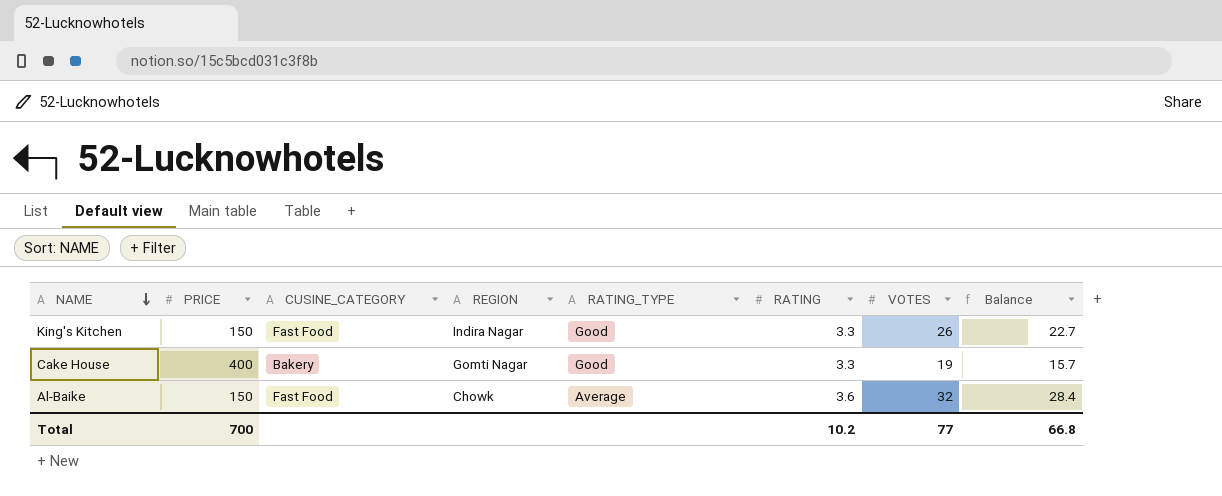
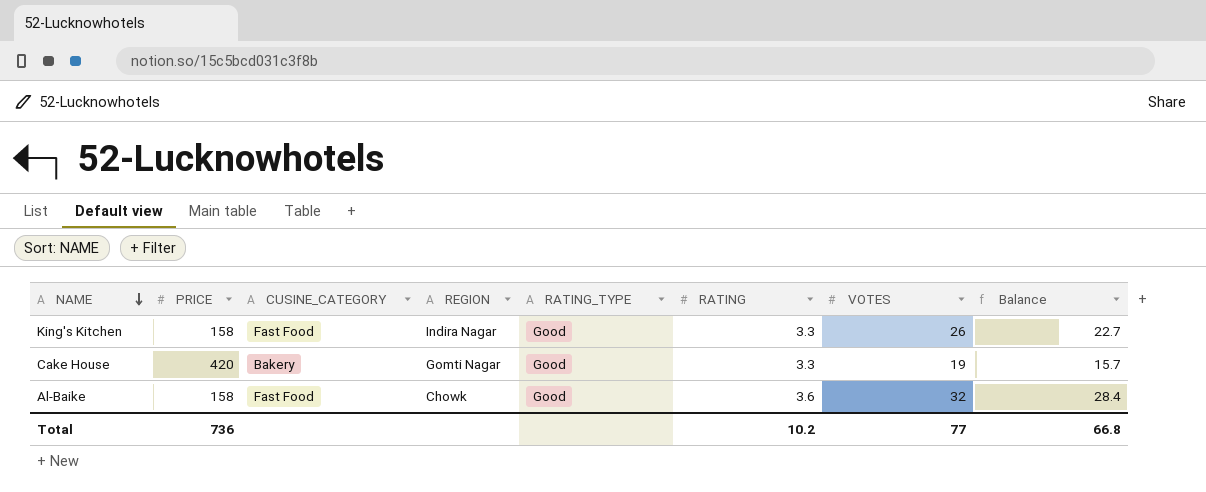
King's Kitchen | PRICE: 150 -> 158
Cake House | PRICE: 400 -> 420
Al-Baike | PRICE: 150 -> 158
Al-Baike | RATING_TYPE: Average -> Good
Total | PRICE: 700 -> 736

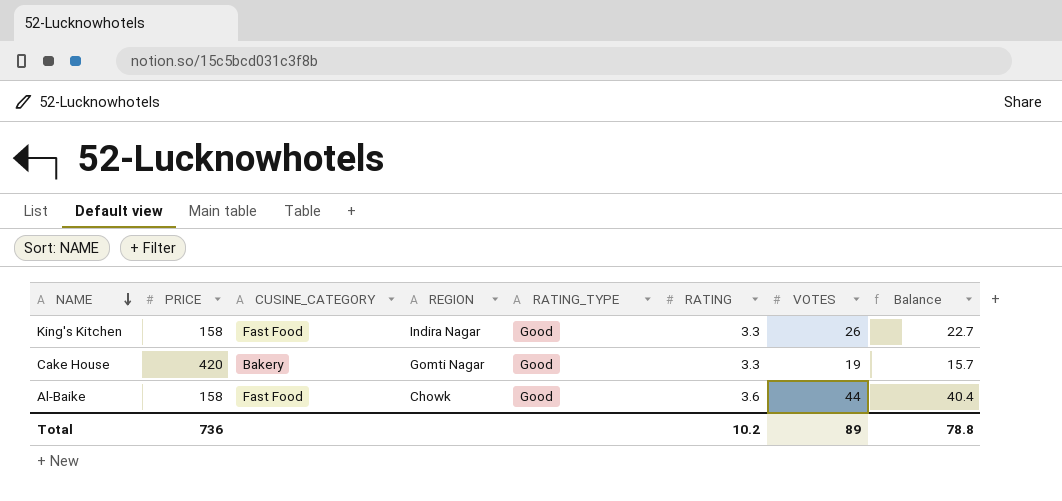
Al-Baike | VOTES: 32 -> 44
Al-Baike | Balance: 28.4 -> 40.4
Total | VOTES: 77 -> 89
Total | Balance: 66.8 -> 78.8

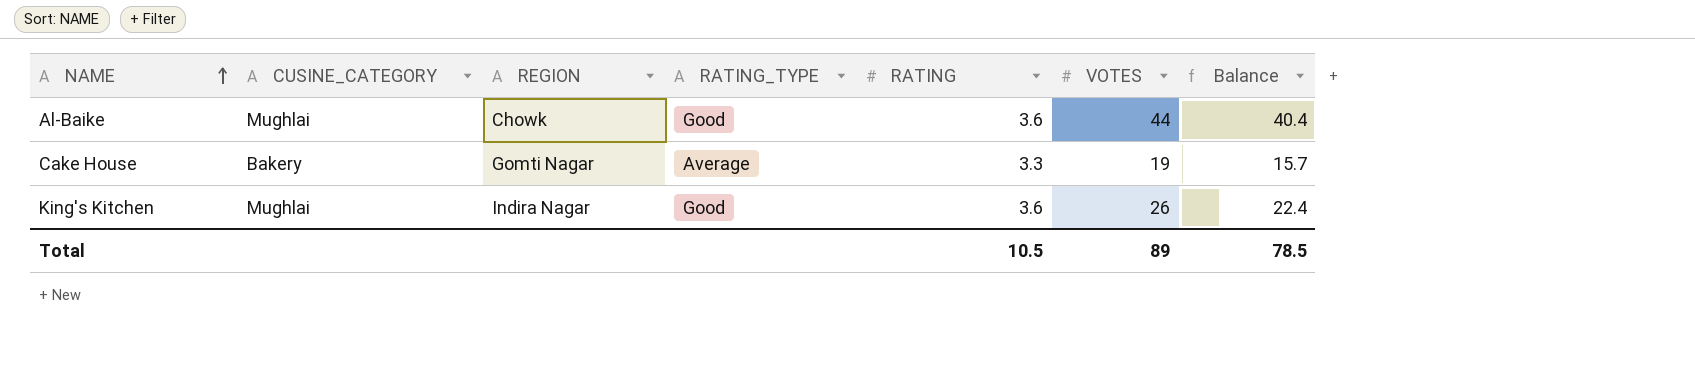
row order: NAME descending -> NAME ascending
column PRICE | position: 2 -> none
Al-Baike | CUSINE_CATEGORY: Fast Food -> Mughlai
Cake House | RATING_TYPE: Good -> Average
King's Kitchen | CUSINE_CATEGORY: Fast Food -> Mughlai
King's Kitchen | RATING: 3.3 -> 3.6
King's Kitchen | Balance: 22.7 -> 22.4
Total | RATING: 10.2 -> 10.5
Total | Balance: 78.8 -> 78.5

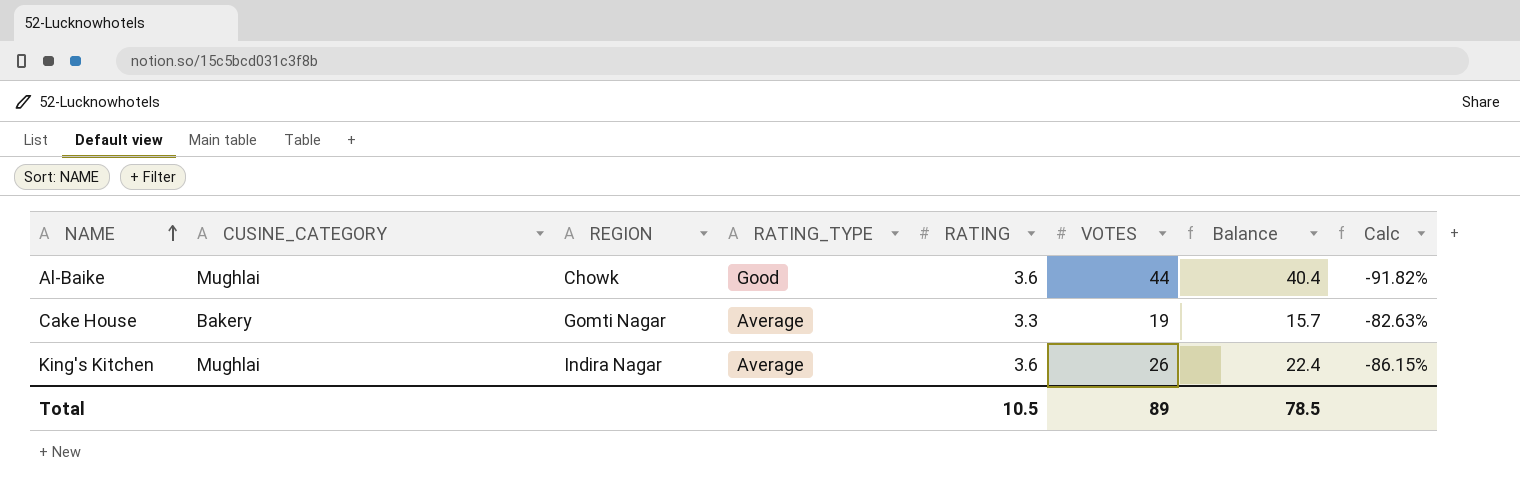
column Calc | formula: none -> ([RATING] - [VOTES]) / [VOTES]
King's Kitchen | RATING_TYPE: Good -> Average

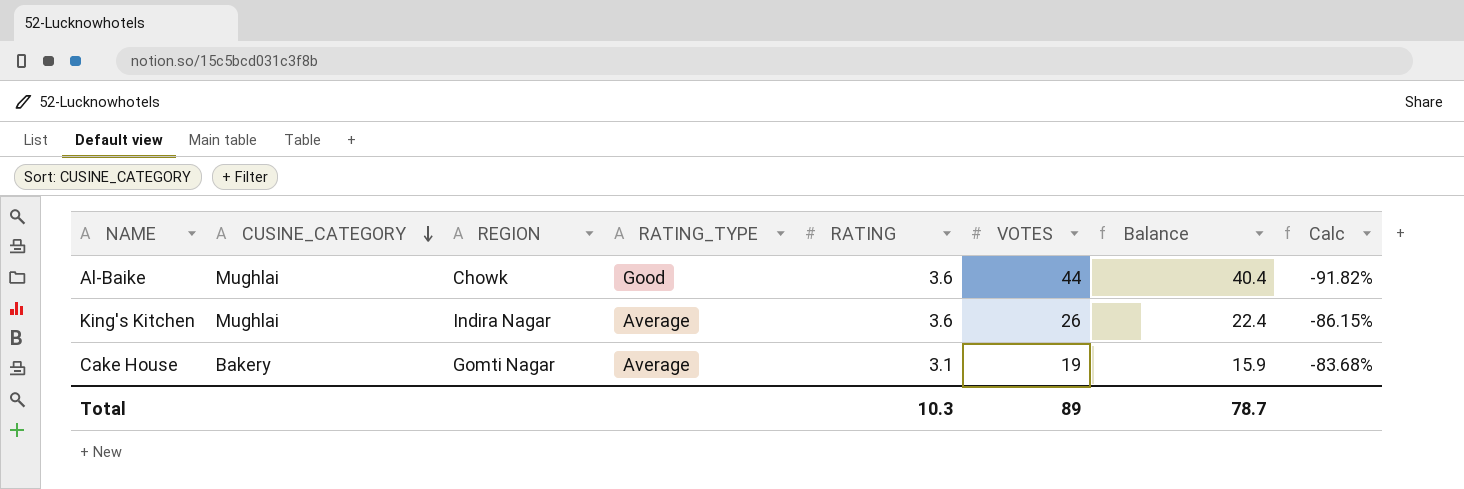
row order: NAME ascending -> CUSINE_CATEGORY descending
Cake House | RATING: 3.3 -> 3.1
Cake House | Balance: 15.7 -> 15.9
Cake House | Calc: -82.63% -> -83.68%
Total | RATING: 10.5 -> 10.3
Total | Balance: 78.5 -> 78.7

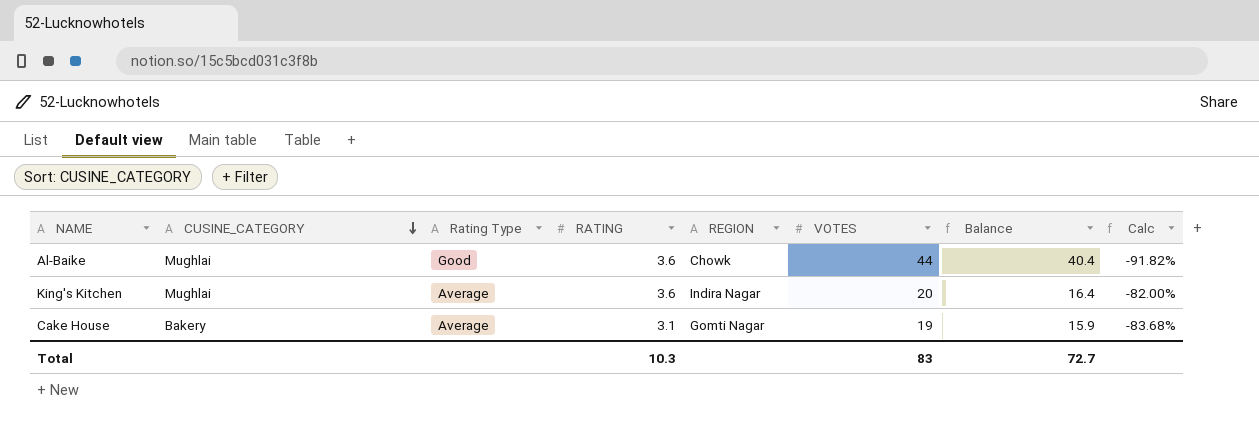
column name: RATING_TYPE -> Rating Type
column REGION | position: 3 -> 5
King's Kitchen | VOTES: 26 -> 20
King's Kitchen | Balance: 22.4 -> 16.4
King's Kitchen | Calc: -86.15% -> -82.00%
Total | VOTES: 89 -> 83
Total | Balance: 78.7 -> 72.7

